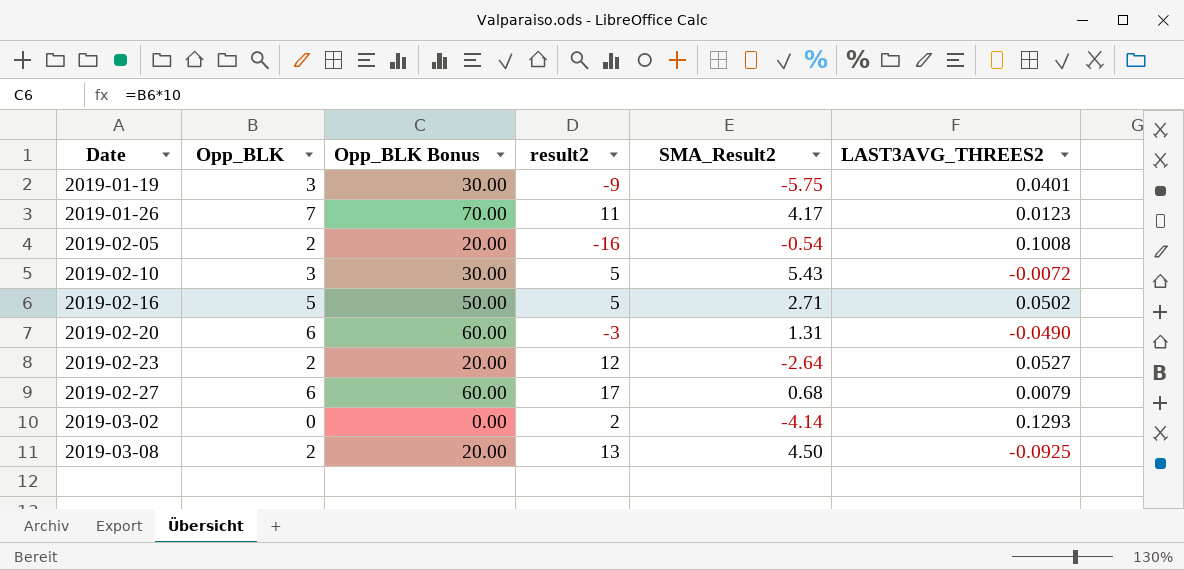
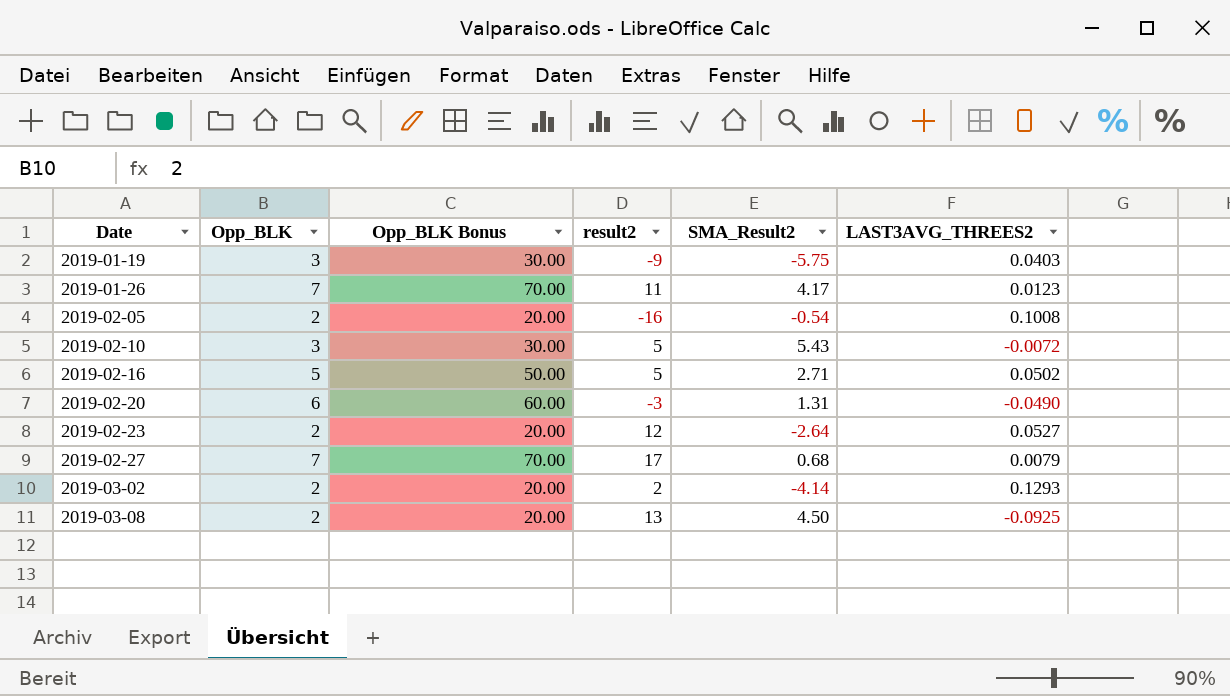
2019-01-19 | LAST3AVG_THREES2: 0.0401 -> 0.0403
2019-02-27 | Opp_BLK: 6 -> 7
2019-02-27 | Opp_BLK Bonus: 60.00 -> 70.00
2019-03-02 | Opp_BLK: 0 -> 2
2019-03-02 | Opp_BLK Bonus: 0.00 -> 20.00

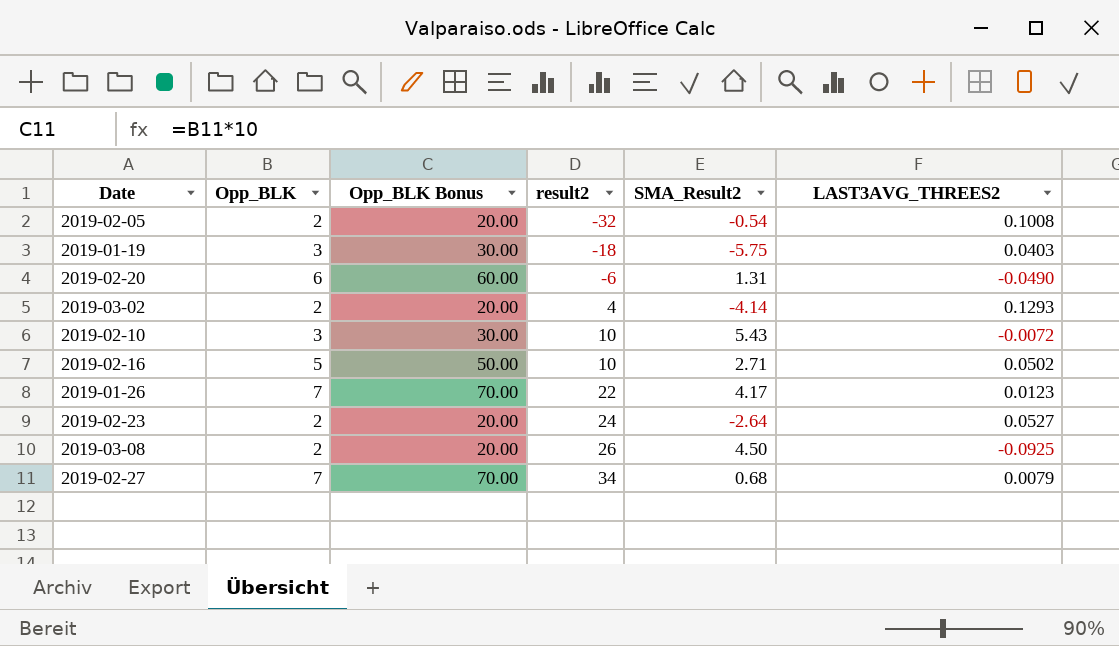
row order: Date ascending -> result2 ascending
2019-02-05 | result2: -16 -> -32
2019-01-19 | result2: -9 -> -18
2019-02-20 | result2: -3 -> -6
2019-03-02 | result2: 2 -> 4
2019-02-10 | result2: 5 -> 10
2019-02-16 | result2: 5 -> 10
2019-01-26 | result2: 11 -> 22
2019-02-23 | result2: 12 -> 24
2019-03-08 | result2: 13 -> 26
2019-02-27 | result2: 17 -> 34

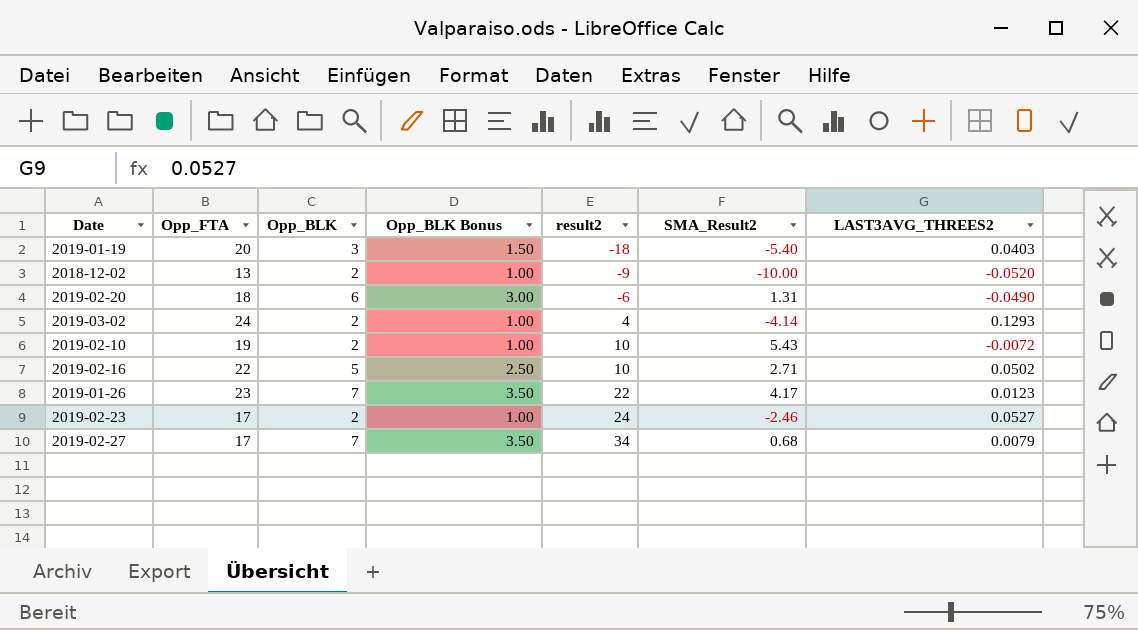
column Opp_FTA | position: none -> 2
column Opp_BLK Bonus | formula: [Opp_BLK] * 10 -> [Opp_BLK] * 0.5
row 2019-02-05: 2 | 20.00 | -32 | -0.54 | 0.1008 -> none
row 2019-03-08: 2 | 20.00 | 26 | 4.50 | -0.0925 -> none
2019-01-19 | SMA_Result2: -5.75 -> -5.40
row 2018-12-02: none -> 13 | 2 | 1.00 | -9 | -10.00 | -0.0520
2019-02-10 | Opp_BLK: 3 -> 2
2019-02-23 | SMA_Result2: -2.64 -> -2.46

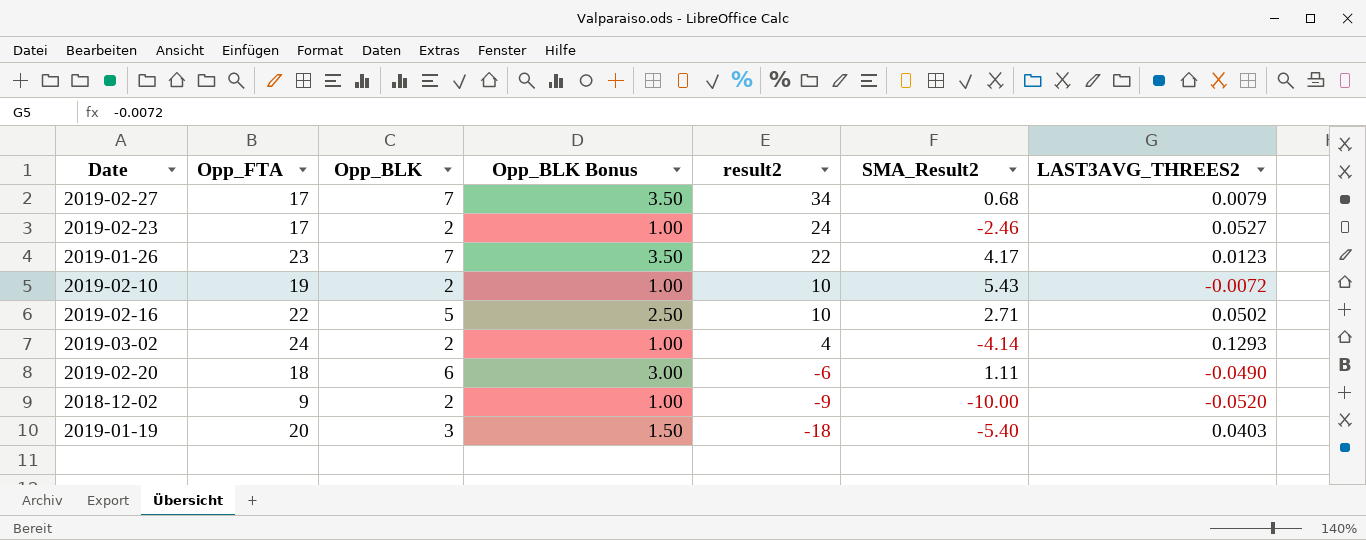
row order: result2 ascending -> result2 descending
2019-02-20 | SMA_Result2: 1.31 -> 1.11
2018-12-02 | Opp_FTA: 13 -> 9

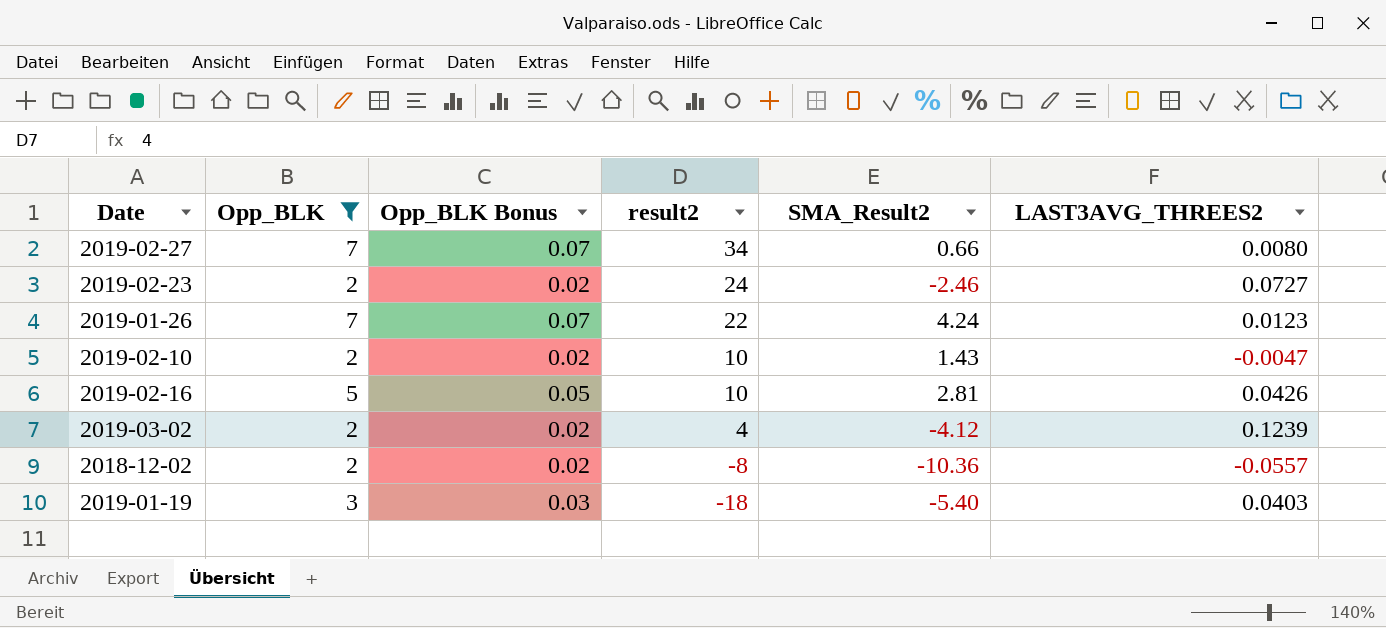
filter: none -> Opp_BLK != 6
column Opp_FTA | position: 2 -> none
column Opp_BLK Bonus | formula: [Opp_BLK] * 0.5 -> [Opp_BLK] * 0.01
2019-02-27 | SMA_Result2: 0.68 -> 0.66
2019-02-27 | LAST3AVG_THREES2: 0.0079 -> 0.0080
2019-02-23 | LAST3AVG_THREES2: 0.0527 -> 0.0727
2019-01-26 | SMA_Result2: 4.17 -> 4.24
2019-02-10 | SMA_Result2: 5.43 -> 1.43
2019-02-10 | LAST3AVG_THREES2: -0.0072 -> -0.0047
2019-02-16 | SMA_Result2: 2.71 -> 2.81
2019-02-16 | LAST3AVG_THREES2: 0.0502 -> 0.0426
2019-03-02 | SMA_Result2: -4.14 -> -4.12
2019-03-02 | LAST3AVG_THREES2: 0.1293 -> 0.1239
2018-12-02 | result2: -9 -> -8
2018-12-02 | SMA_Result2: -10.00 -> -10.36
2018-12-02 | LAST3AVG_THREES2: -0.0520 -> -0.0557

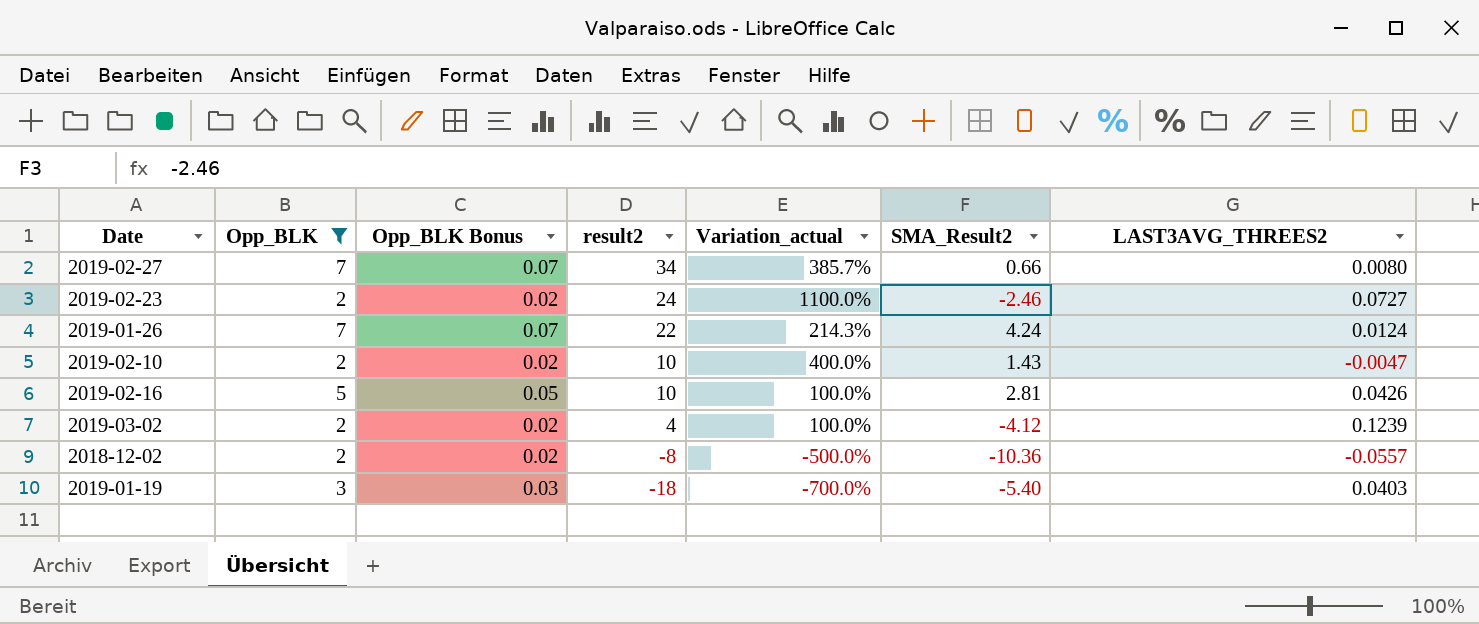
column Variation_actual | formula: none -> ([result2] - [Opp_BLK]) / [Opp_BLK]
2019-01-26 | LAST3AVG_THREES2: 0.0123 -> 0.0124

